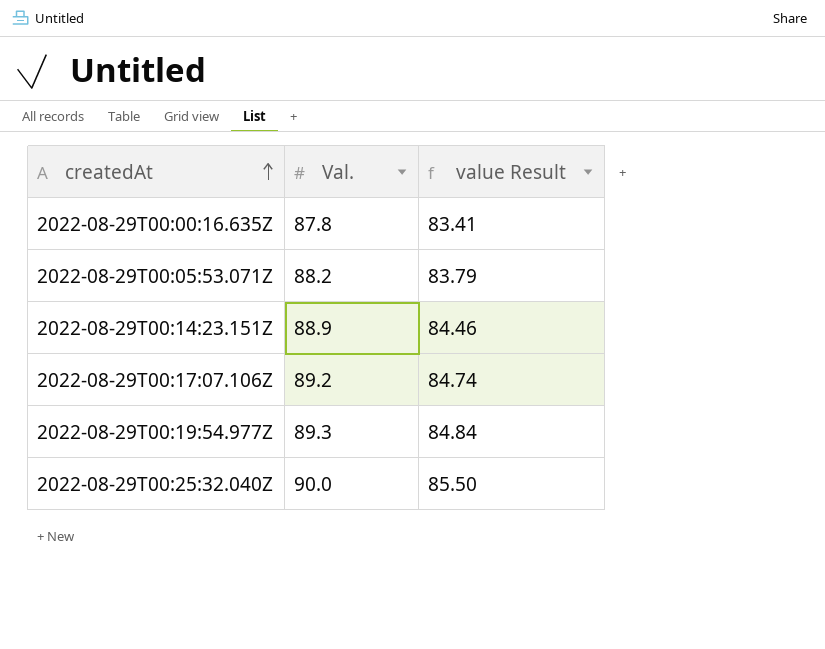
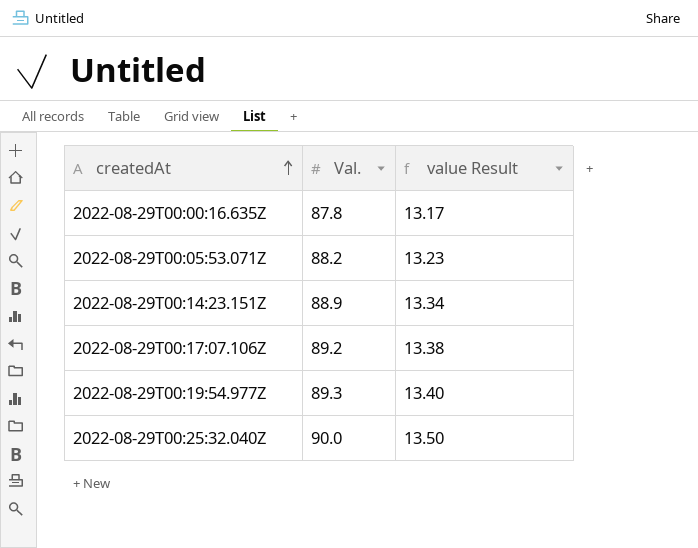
column value Result | formula: [Val.] * 0.95 -> [Val.] * 0.15

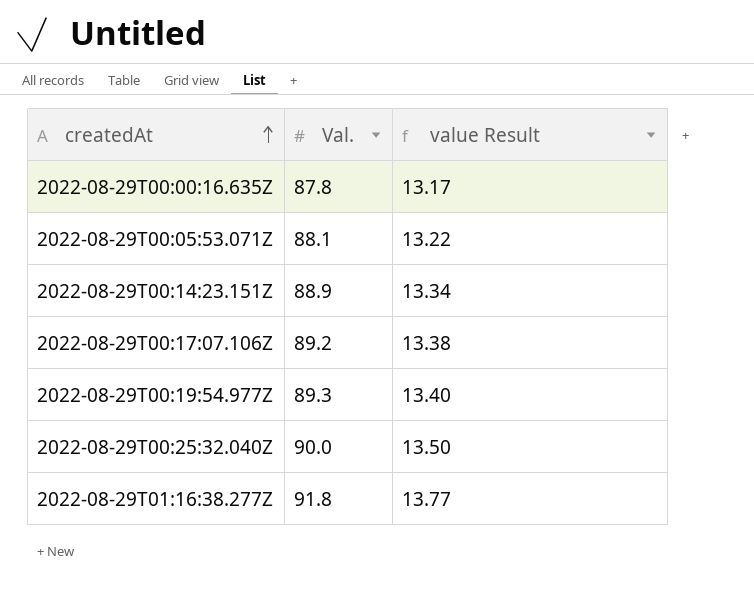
2022-08-29T00:05:53.071Z | Val.: 88.2 -> 88.1
2022-08-29T00:05:53.071Z | value Result: 13.23 -> 13.22
row 2022-08-29T01:16:38.277Z: none -> 91.8 | 13.77

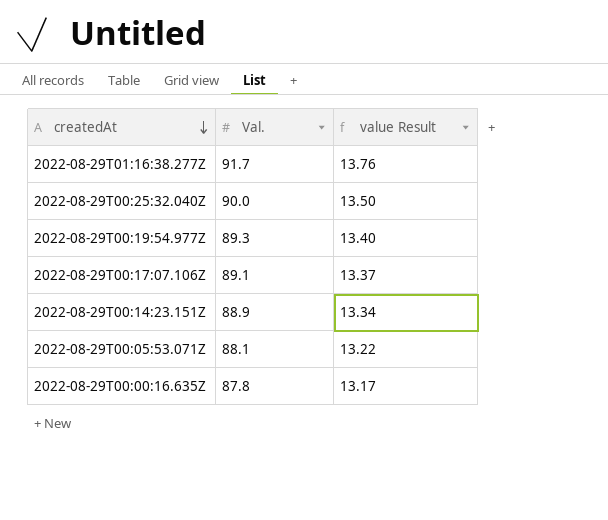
row order: createdAt ascending -> createdAt descending
2022-08-29T01:16:38.277Z | Val.: 91.8 -> 91.7
2022-08-29T01:16:38.277Z | value Result: 13.77 -> 13.76
2022-08-29T00:17:07.106Z | Val.: 89.2 -> 89.1
2022-08-29T00:17:07.106Z | value Result: 13.38 -> 13.37

